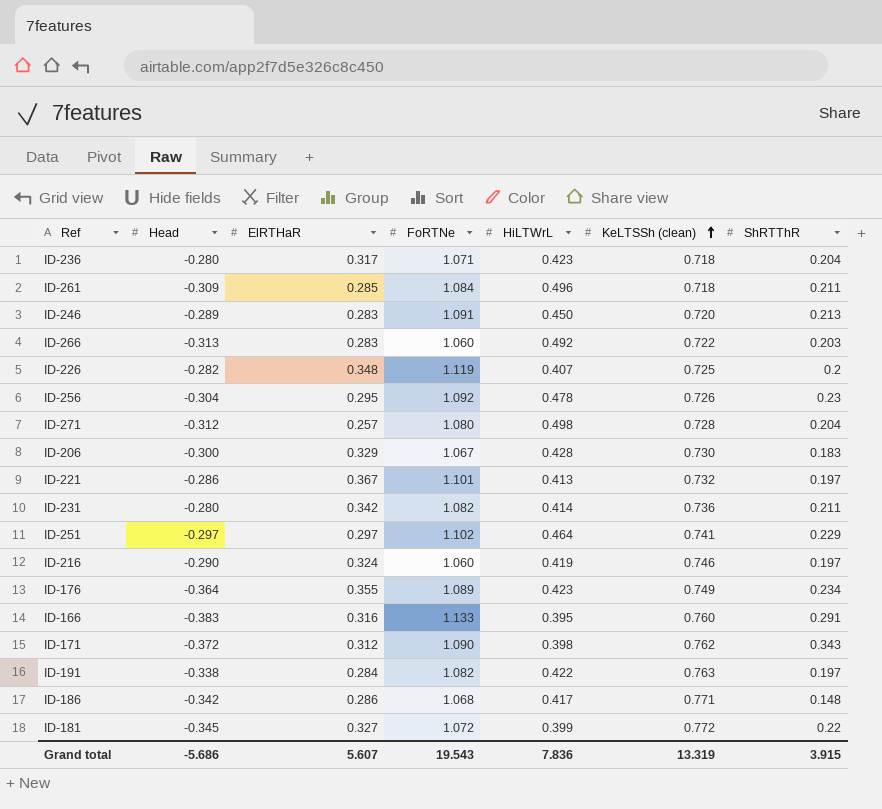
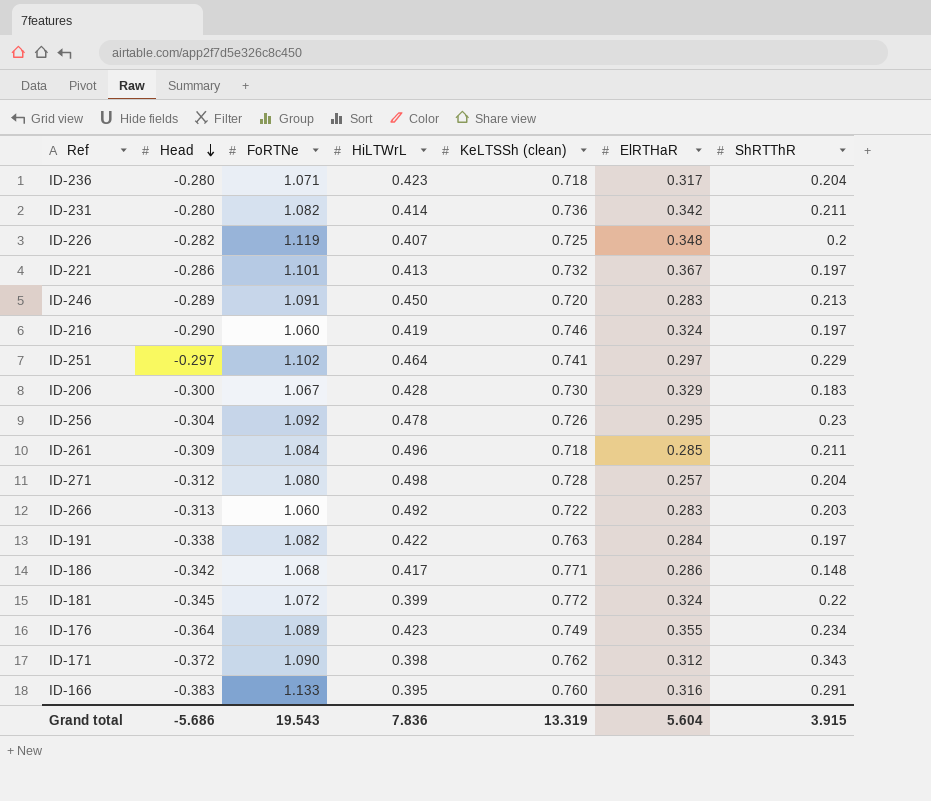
row order: KeLTSSh (clean) ascending -> Head descending
column ElRTHaR | position: 3 -> 6
ID-181 | ElRTHaR: 0.327 -> 0.324
Grand total | ElRTHaR: 5.607 -> 5.604

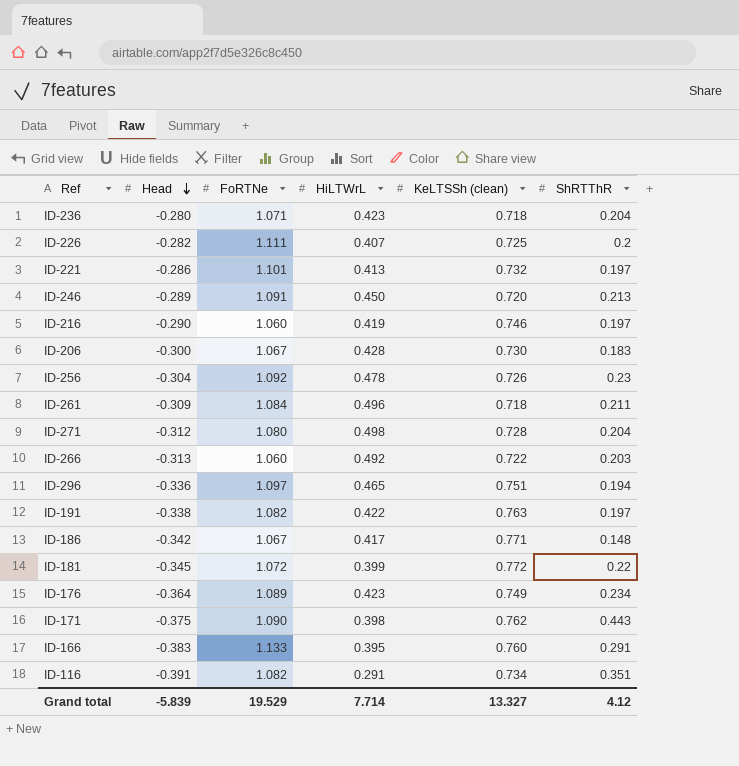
column ElRTHaR | position: 6 -> none
row ID-231: -0.280 | 1.082 | 0.414 | 0.736 | 0.342 | 0.211 -> none
row ID-251: -0.297 | 1.102 | 0.464 | 0.741 | 0.297 | 0.229 -> none
ID-226 | FoRTNe: 1.119 -> 1.111
row ID-296: none -> -0.336 | 1.097 | 0.465 | 0.751 | 0.194
ID-186 | FoRTNe: 1.068 -> 1.067
ID-171 | Head: -0.372 -> -0.375
ID-171 | ShRTThR: 0.343 -> 0.443
row ID-116: none -> -0.391 | 1.082 | 0.291 | 0.734 | 0.351
Grand total | Head: -5.686 -> -5.839
Grand total | FoRTNe: 19.543 -> 19.529
Grand total | HiLTWrL: 7.836 -> 7.714
Grand total | KeLTSSh (clean): 13.319 -> 13.327
Grand total | ShRTThR: 3.915 -> 4.12

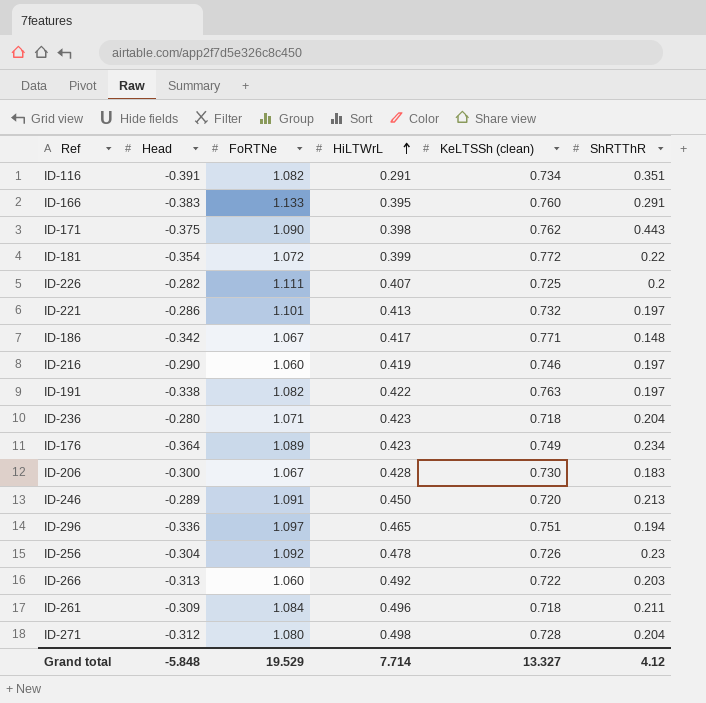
row order: Head descending -> HiLTWrL ascending
ID-181 | Head: -0.345 -> -0.354
Grand total | Head: -5.839 -> -5.848

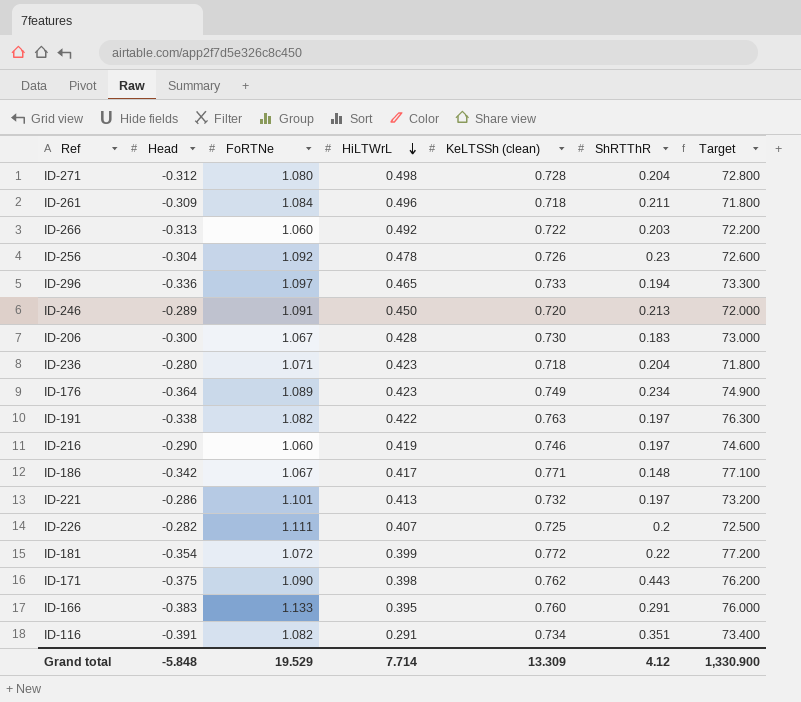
row order: HiLTWrL ascending -> HiLTWrL descending
column Target | formula: none -> [KeLTSSh (clean)] * 100
ID-296 | KeLTSSh (clean): 0.751 -> 0.733
Grand total | KeLTSSh (clean): 13.327 -> 13.309

